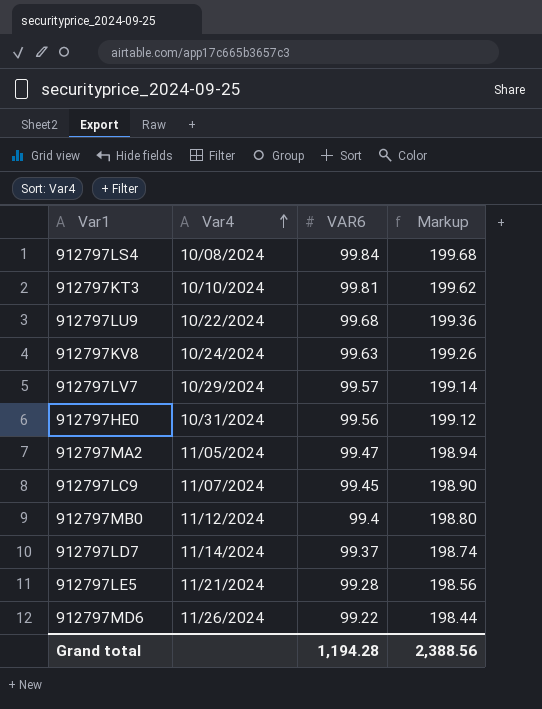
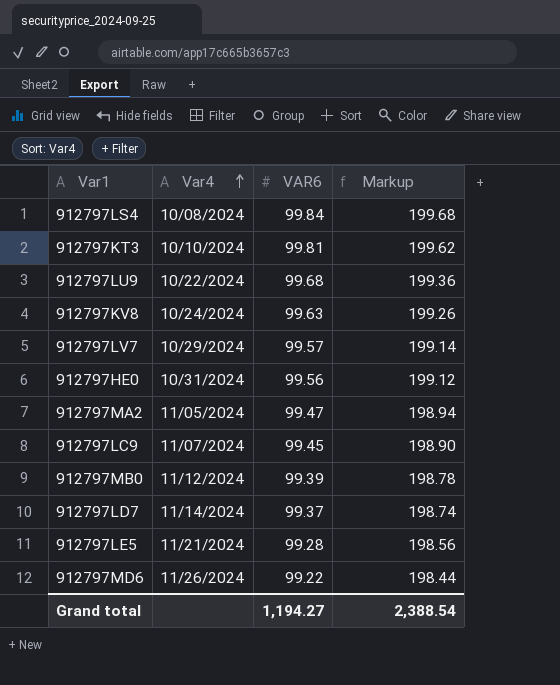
912797MB0 | VAR6: 99.4 -> 99.39
912797MB0 | Markup: 198.80 -> 198.78
Grand total | VAR6: 1,194.28 -> 1,194.27
Grand total | Markup: 2,388.56 -> 2,388.54

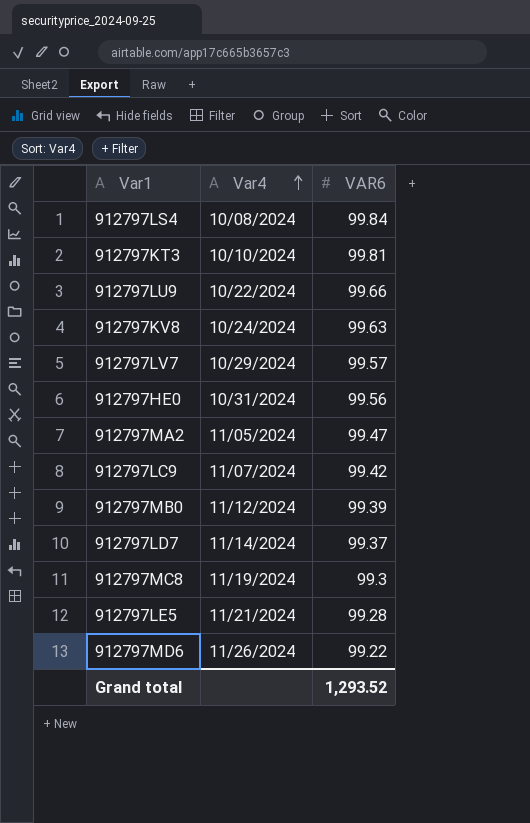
column Markup | formula: [VAR6] * 2 -> none
912797LU9 | VAR6: 99.68 -> 99.66
912797LC9 | VAR6: 99.45 -> 99.42
row 912797MC8: none -> 11/19/2024 | 99.3
Grand total | VAR6: 1,194.27 -> 1,293.52

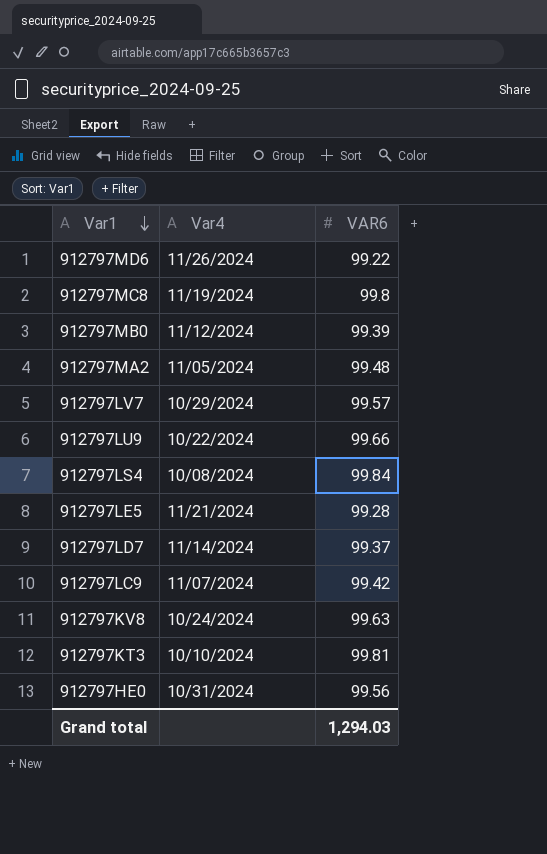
row order: Var4 ascending -> Var1 descending
912797MC8 | VAR6: 99.3 -> 99.8
912797MA2 | VAR6: 99.47 -> 99.48
Grand total | VAR6: 1,293.52 -> 1,294.03

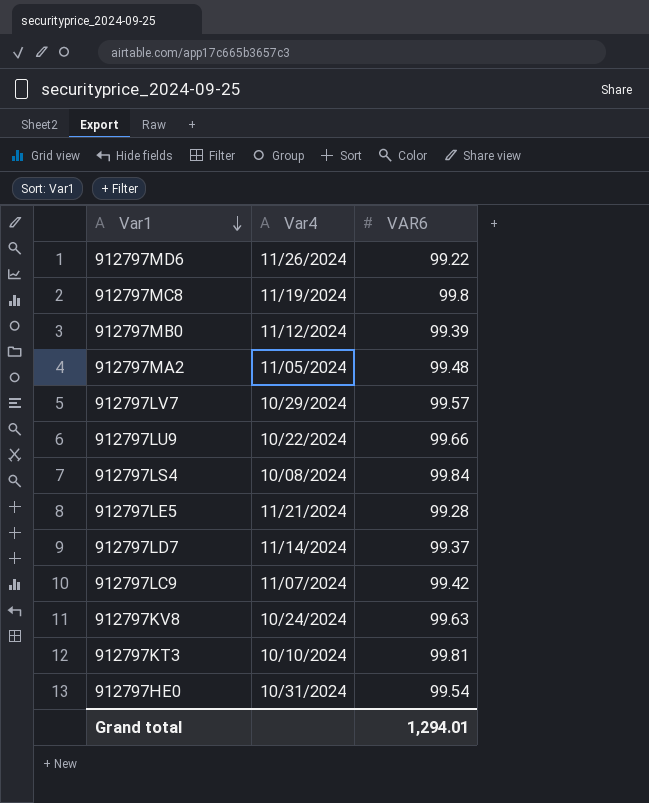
912797HE0 | VAR6: 99.56 -> 99.54
Grand total | VAR6: 1,294.03 -> 1,294.01

